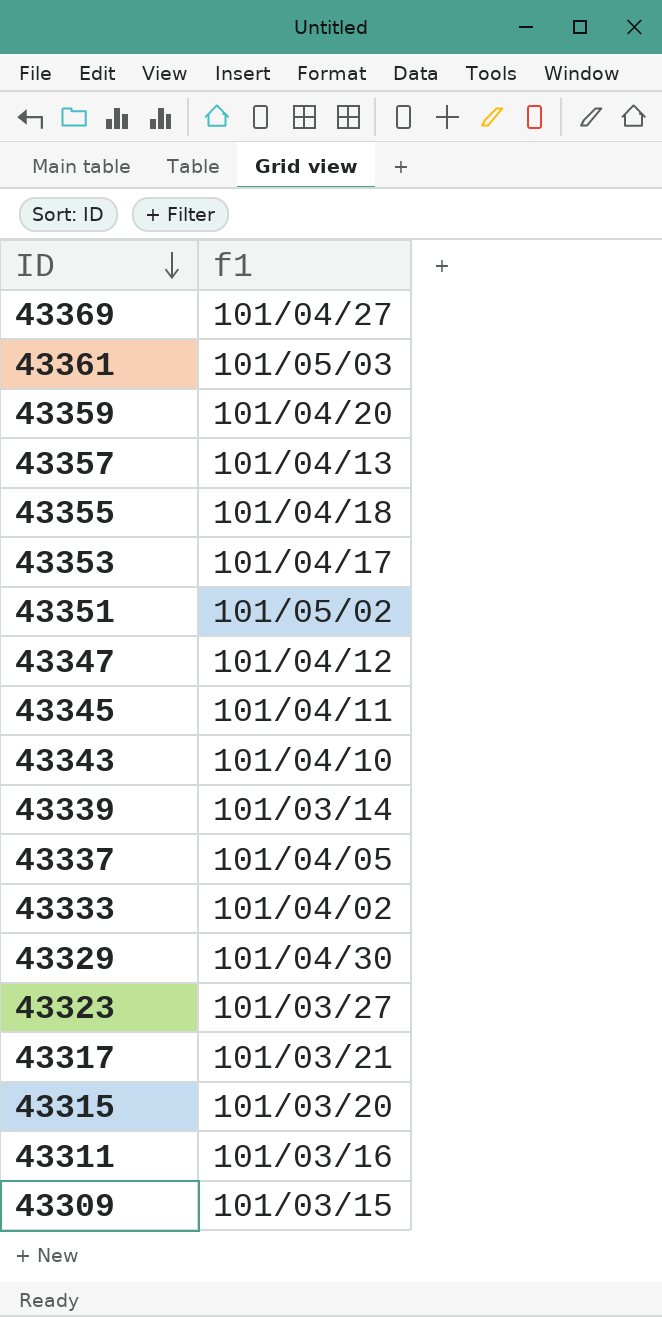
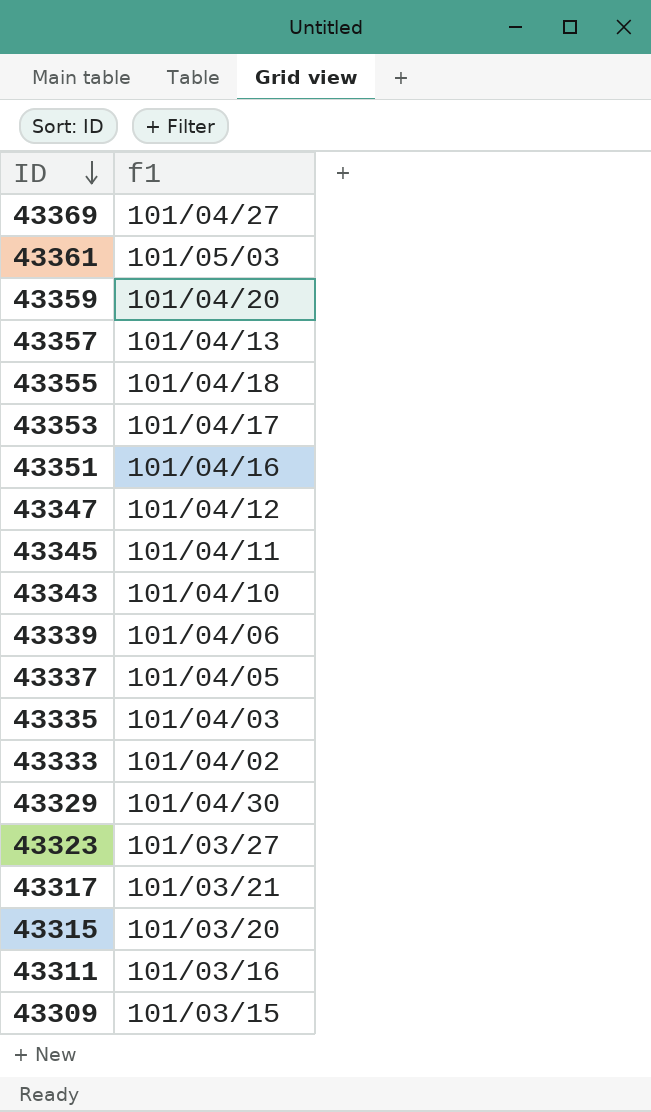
43351 | f1: 101/05/02 -> 101/04/16
43339 | f1: 101/03/14 -> 101/04/06
row 43335: none -> 101/04/03

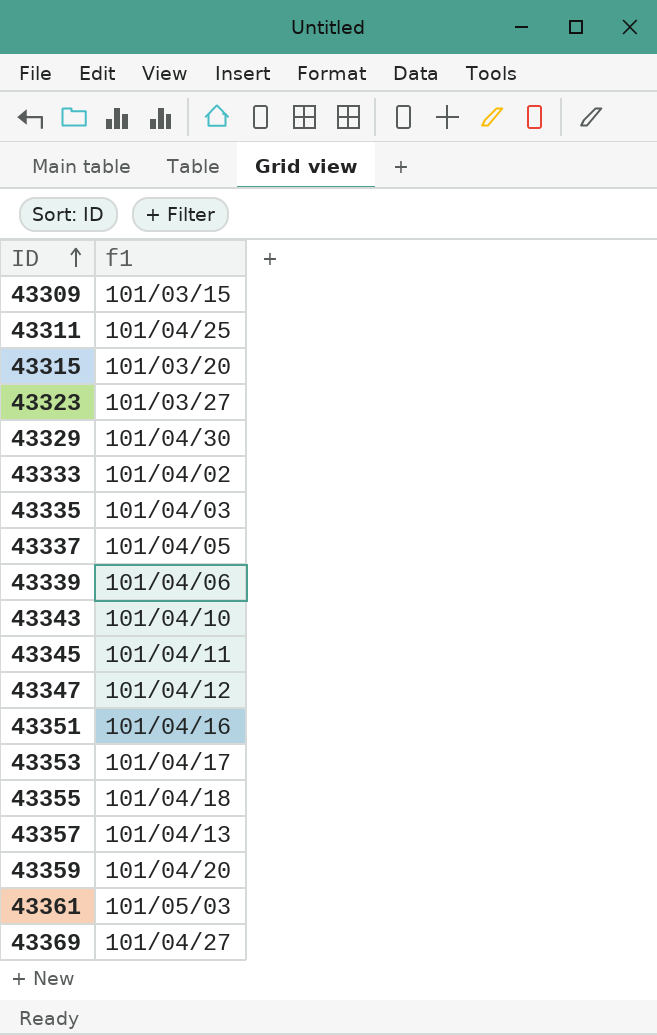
row order: ID descending -> ID ascending
row 43317: 101/03/21 -> none
43311 | f1: 101/03/16 -> 101/04/25

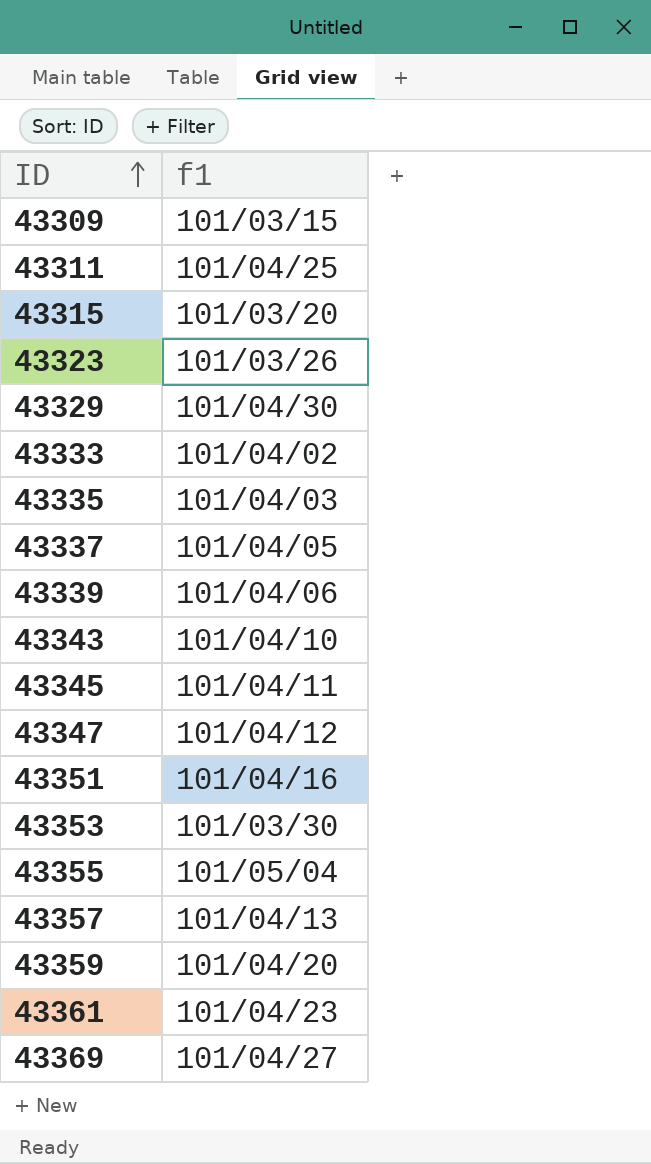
43323 | f1: 101/03/27 -> 101/03/26
43353 | f1: 101/04/17 -> 101/03/30
43355 | f1: 101/04/18 -> 101/05/04
43361 | f1: 101/05/03 -> 101/04/23

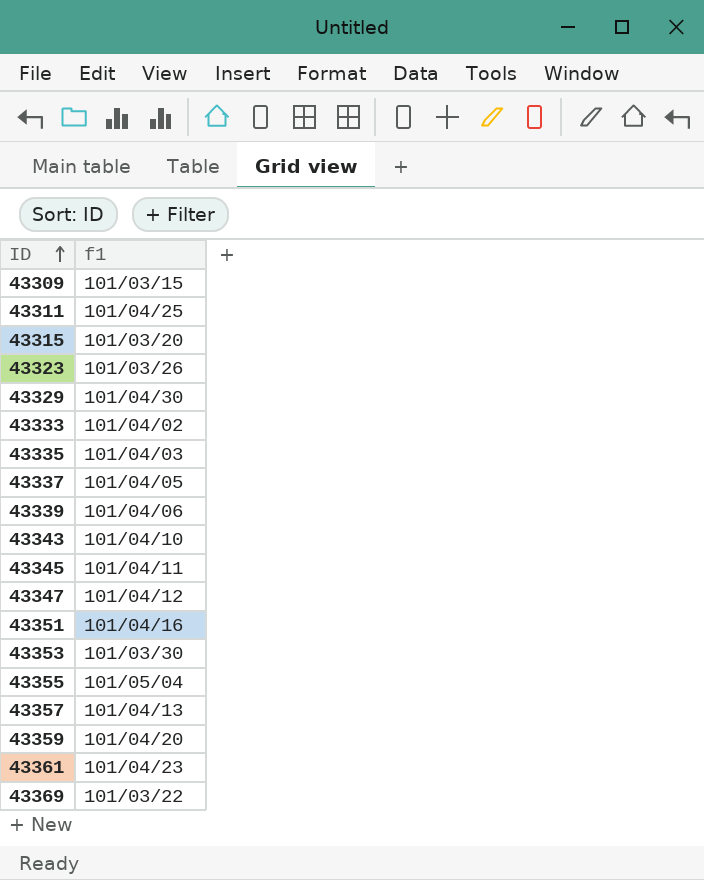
43369 | f1: 101/04/27 -> 101/03/22

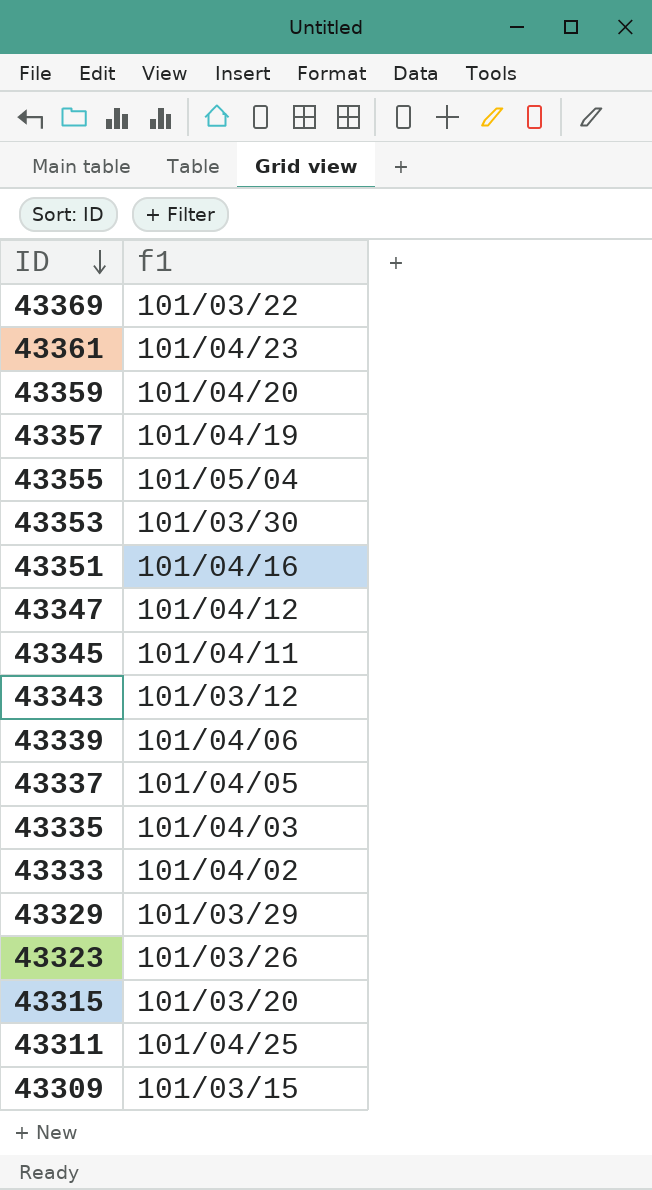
row order: ID ascending -> ID descending
43357 | f1: 101/04/13 -> 101/04/19
43343 | f1: 101/04/10 -> 101/03/12
43329 | f1: 101/04/30 -> 101/03/29

